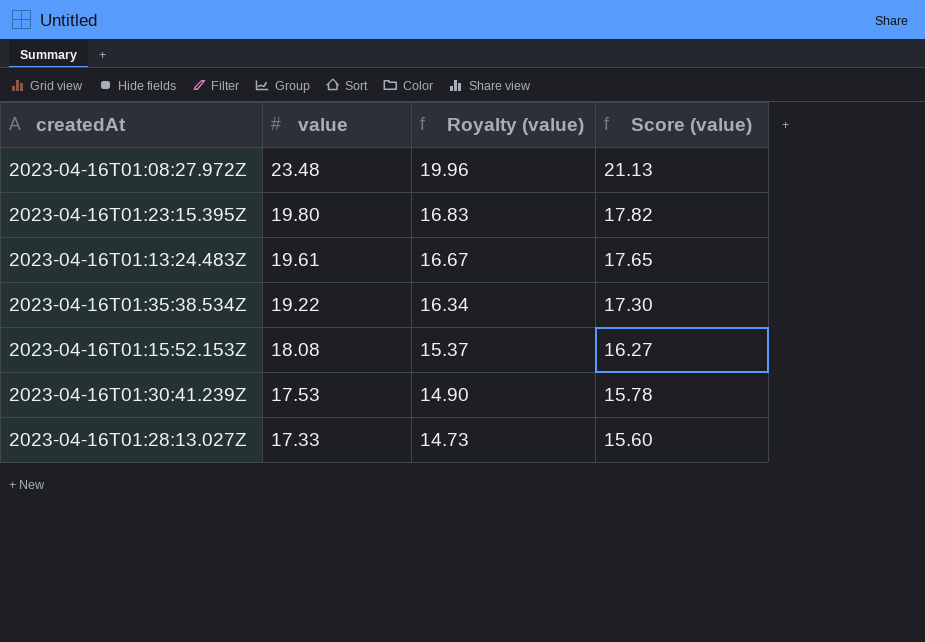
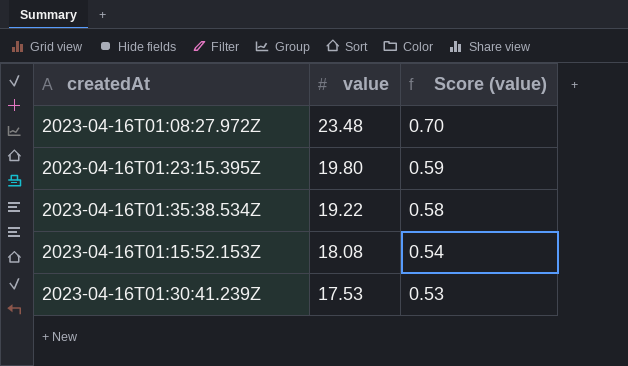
column Royalty (value) | formula: [value] * 0.85 -> none
column Score (value) | formula: [value] * 0.9 -> [value] * 0.03
row 2023-04-16T01:13:24.483Z: 19.61 | 16.67 | 17.65 -> none
row 2023-04-16T01:28:13.027Z: 17.33 | 14.73 | 15.60 -> none

